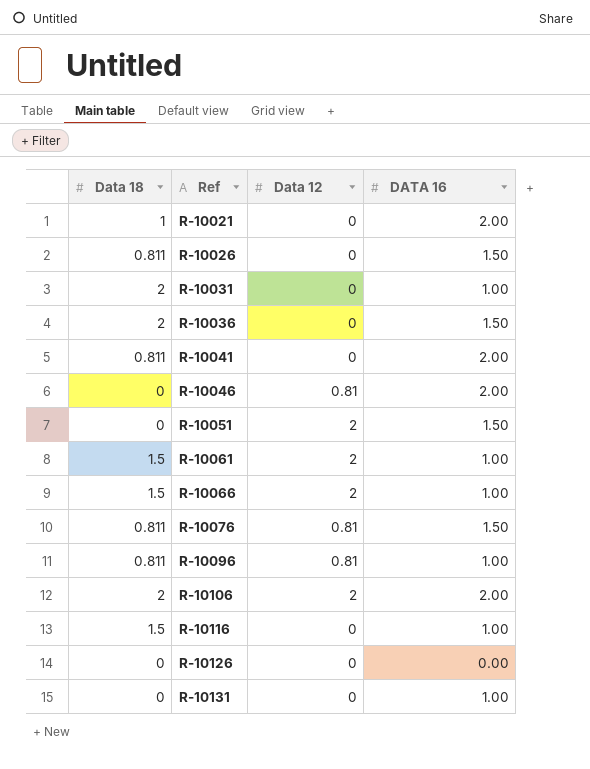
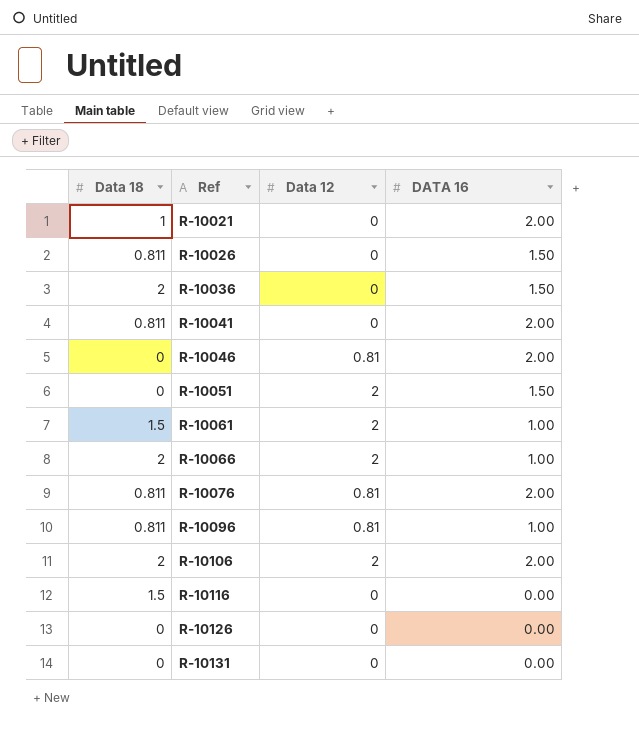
row R-10031: 2 | 0 | 1.00 -> none
R-10066 | Data 18: 1.5 -> 2
R-10076 | DATA 16: 1.50 -> 2.00
R-10116 | DATA 16: 1.00 -> 0.00
R-10131 | DATA 16: 1.00 -> 0.00

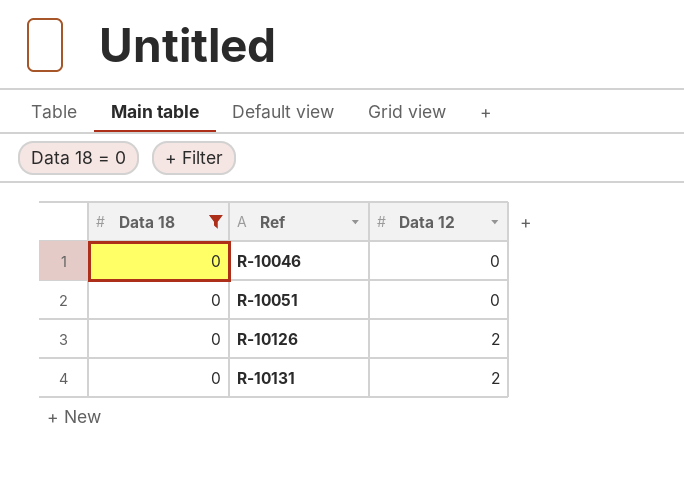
filter: none -> Data 18 = 0
column DATA 16 | position: 4 -> none
R-10046 | Data 12: 0.81 -> 0
R-10051 | Data 12: 2 -> 0
R-10126 | Data 12: 0 -> 2
R-10131 | Data 12: 0 -> 2

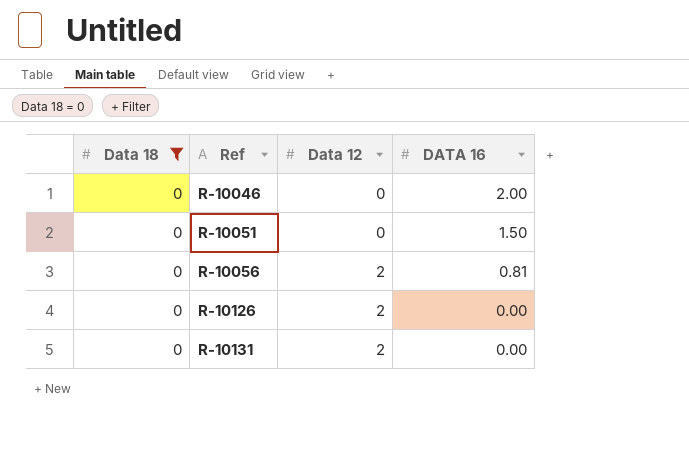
column DATA 16 | position: none -> 4
row R-10056: none -> 0 | 2 | 0.81

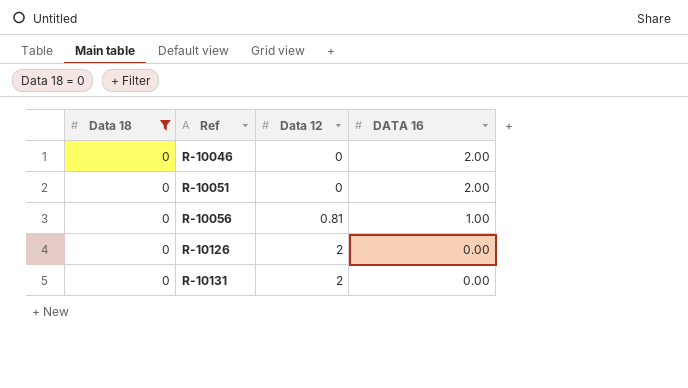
R-10051 | DATA 16: 1.50 -> 2.00
R-10056 | Data 12: 2 -> 0.81
R-10056 | DATA 16: 0.81 -> 1.00

